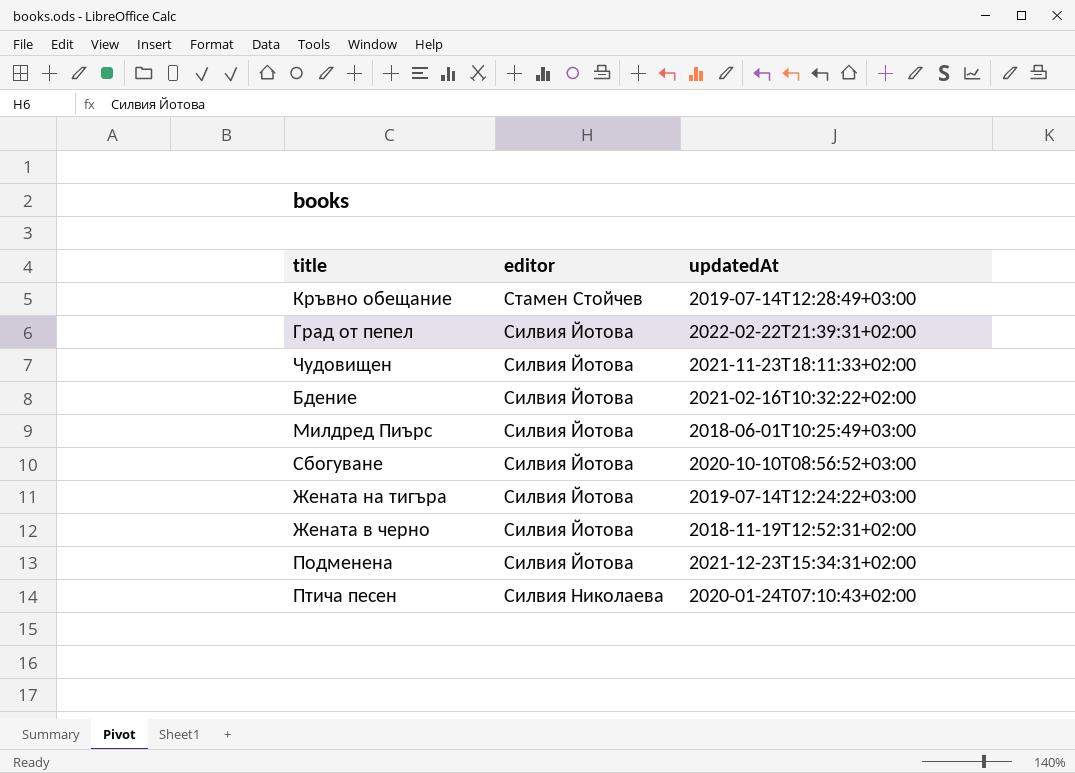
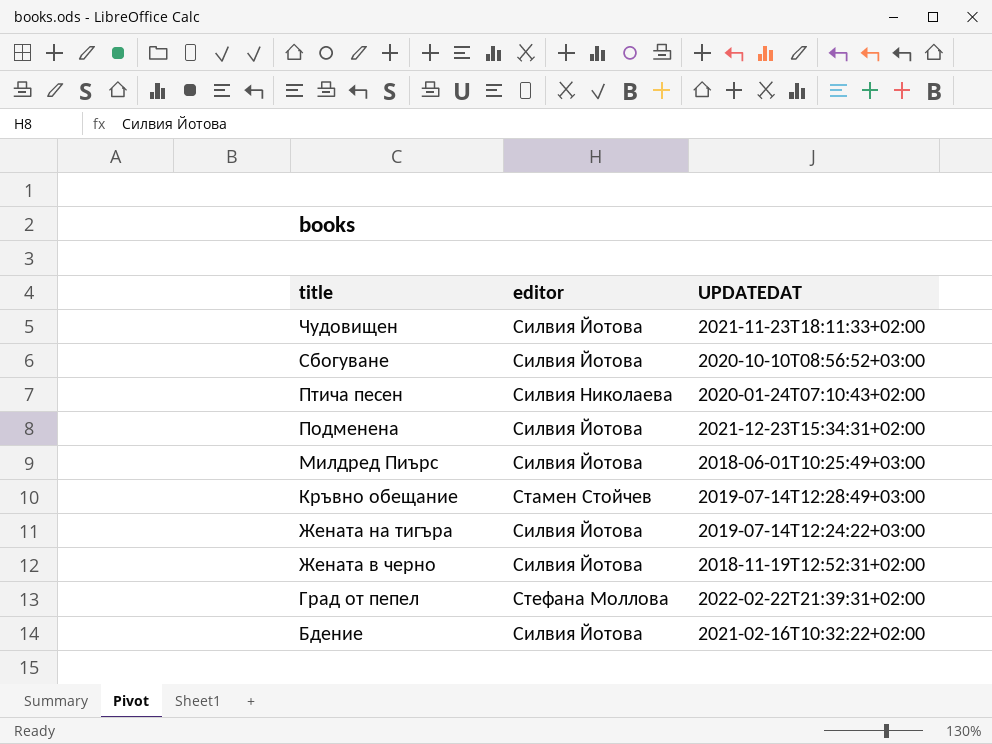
row order: none -> title descending
column name: updatedAt -> UPDATEDAT
Град от пепел | editor: Силвия Йотова -> Стефана Моллова

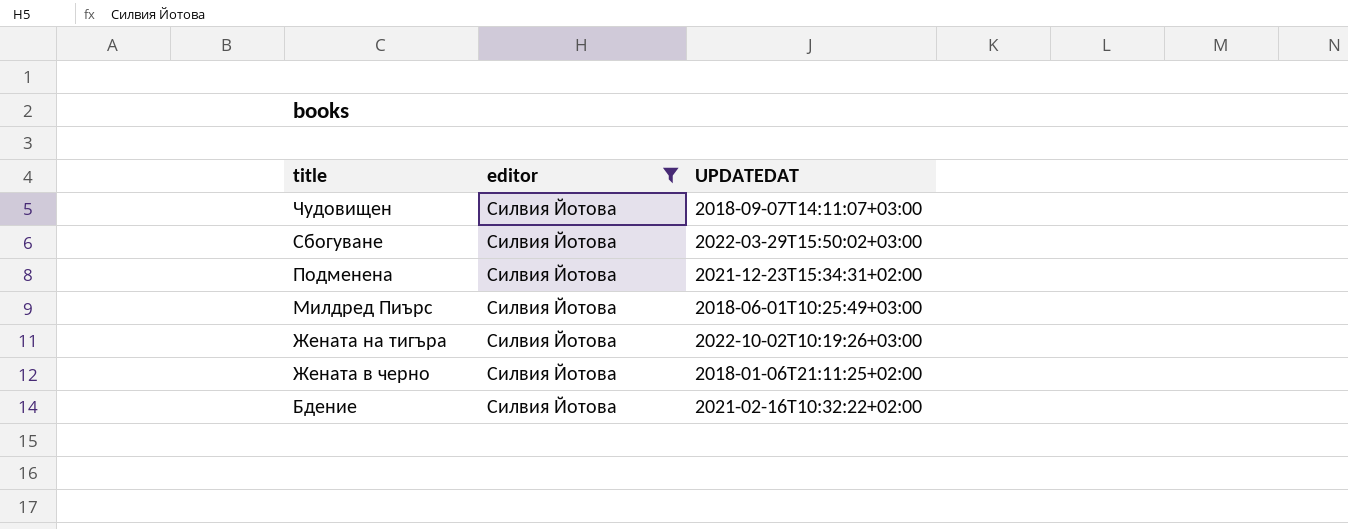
filter: none -> editor = Силвия Йотова
Чудовищен | UPDATEDAT: 2021-11-23T18:11:33+02:00 -> 2018-09-07T14:11:07+03:00
Сбогуване | UPDATEDAT: 2020-10-10T08:56:52+03:00 -> 2022-03-29T15:50:02+03:00
Жената на тигъра | UPDATEDAT: 2019-07-14T12:24:22+03:00 -> 2022-10-02T10:19:26+03:00
Жената в черно | UPDATEDAT: 2018-11-19T12:52:31+02:00 -> 2018-01-06T21:11:25+02:00

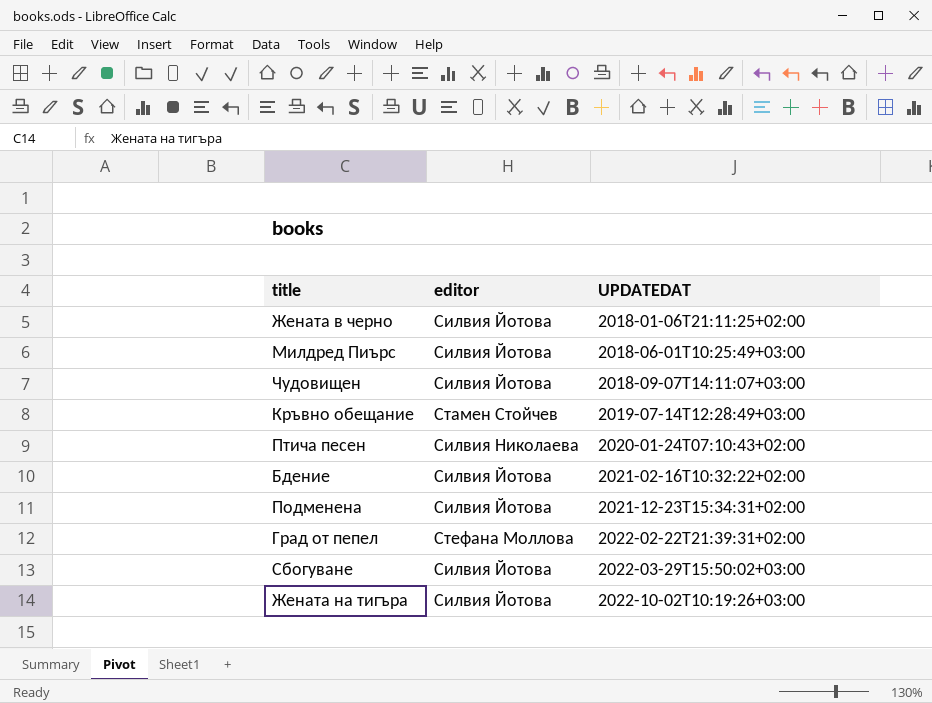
filter: editor = Силвия Йотова -> none
row order: title descending -> UPDATEDAT ascending

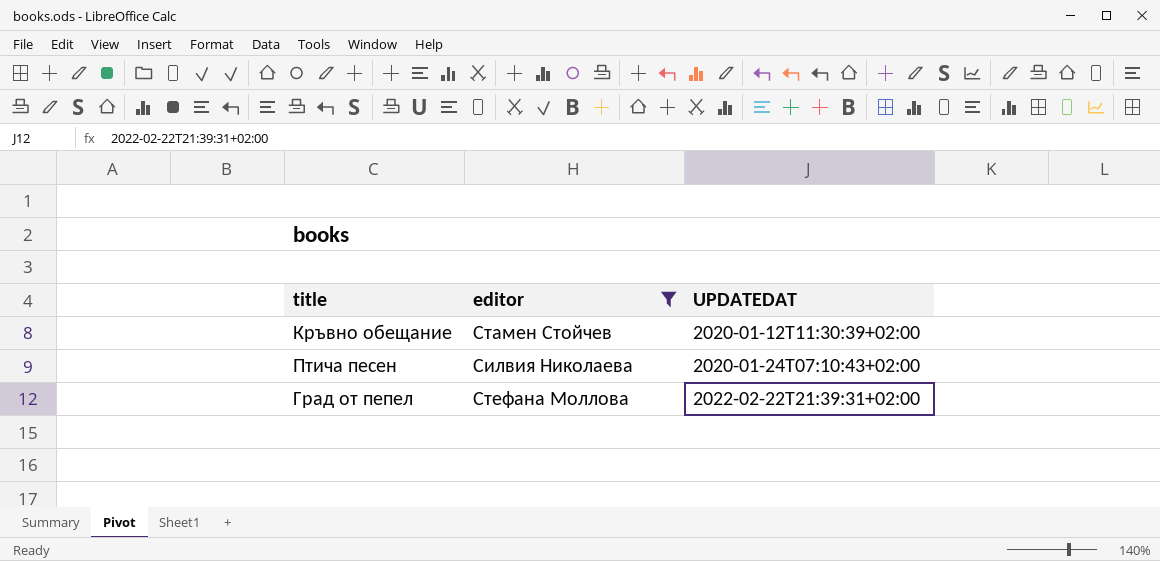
filter: none -> editor != Силвия Йотова
Кръвно обещание | UPDATEDAT: 2019-07-14T12:28:49+03:00 -> 2020-01-12T11:30:39+02:00

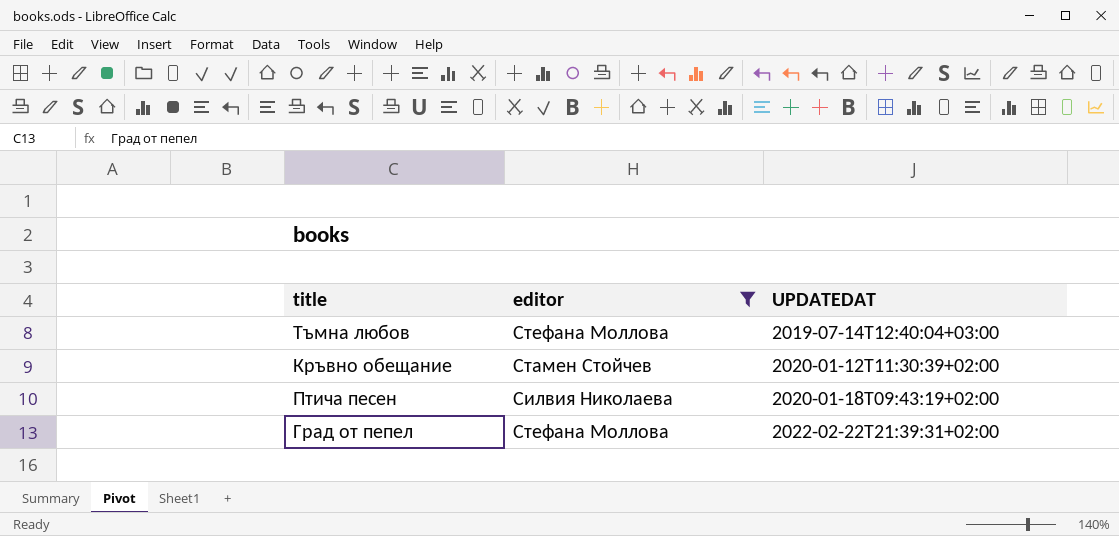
row Тъмна любов: none -> Стефана Моллова | 2019-07-14T12:40:04+03:00
Птича песен | UPDATEDAT: 2020-01-24T07:10:43+02:00 -> 2020-01-18T09:43:19+02:00

